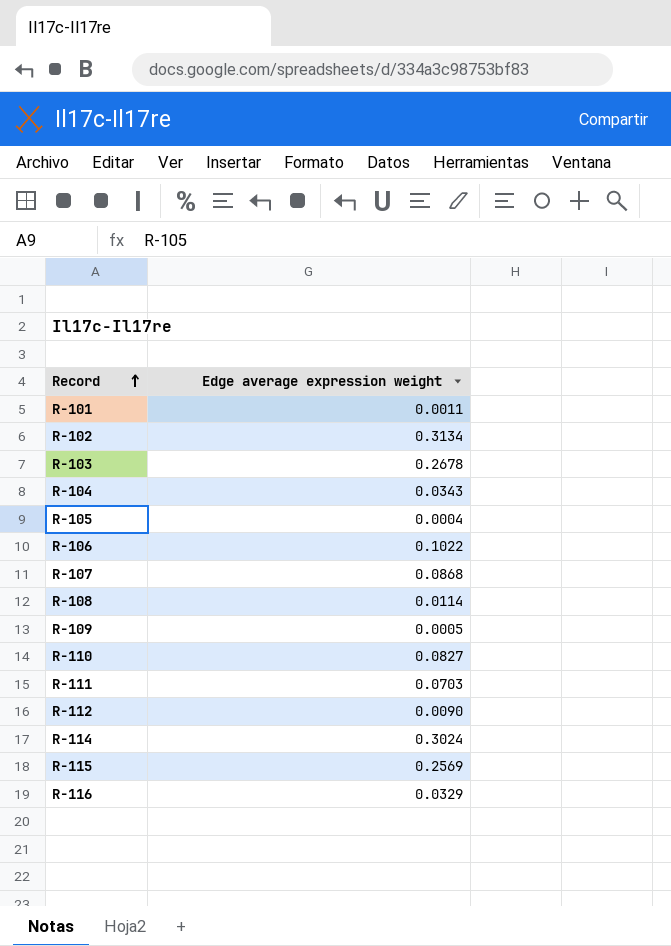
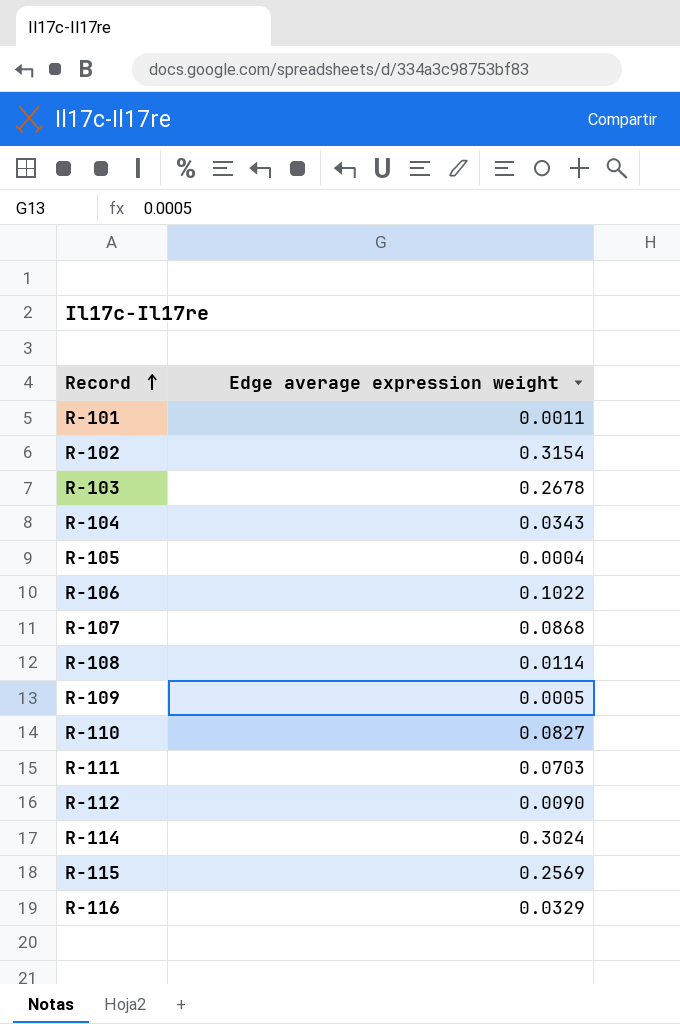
R-102 | Edge average expression weight: 0.3134 -> 0.3154

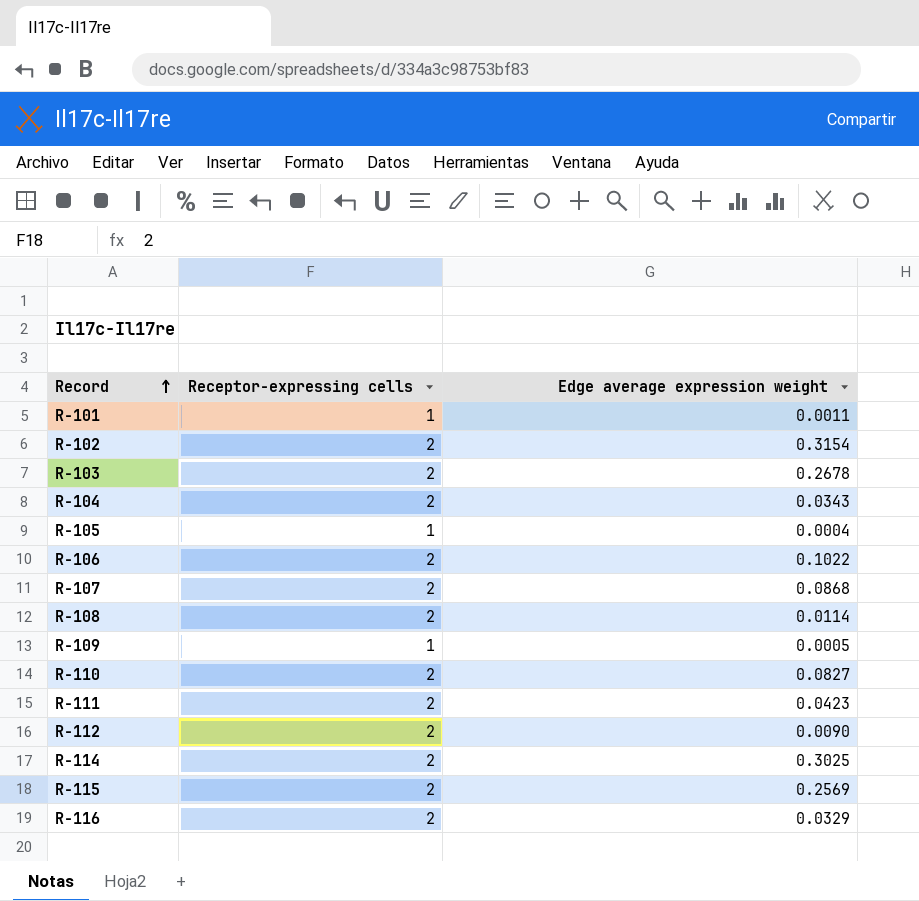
column Receptor-expressing cells | position: none -> 2
R-111 | Edge average expression weight: 0.0703 -> 0.0423
R-114 | Edge average expression weight: 0.3024 -> 0.3025

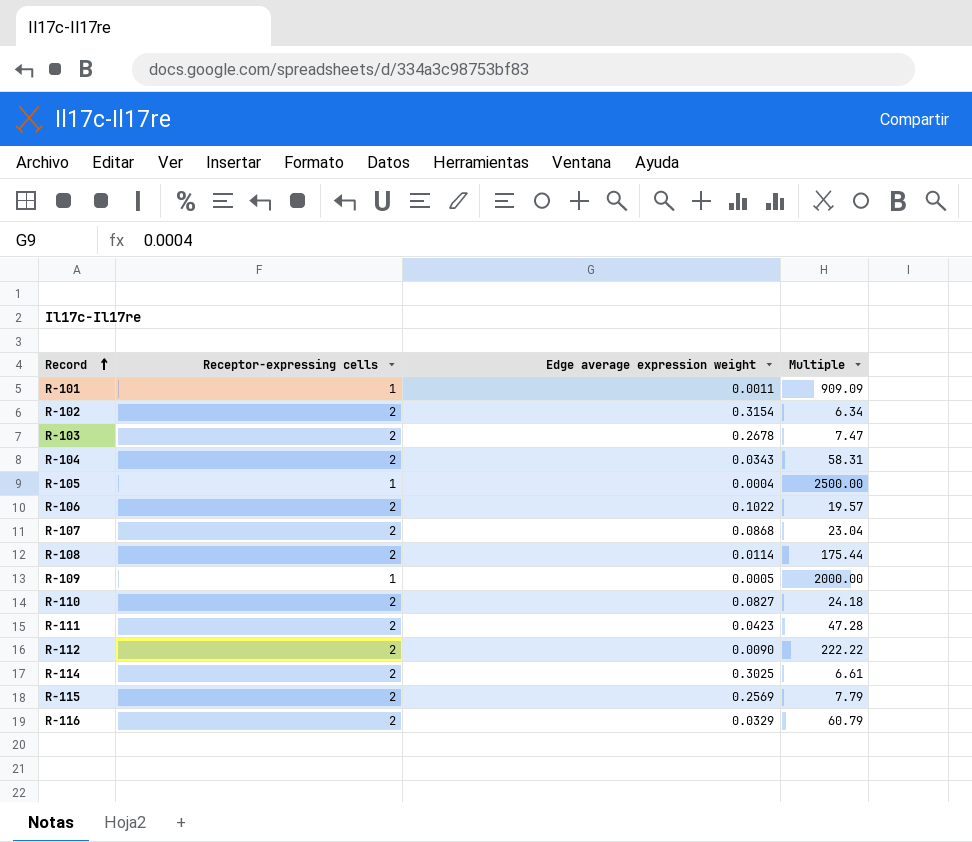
column Multiple | formula: none -> [Receptor-expressing cells] / [Edge average expression weight]

